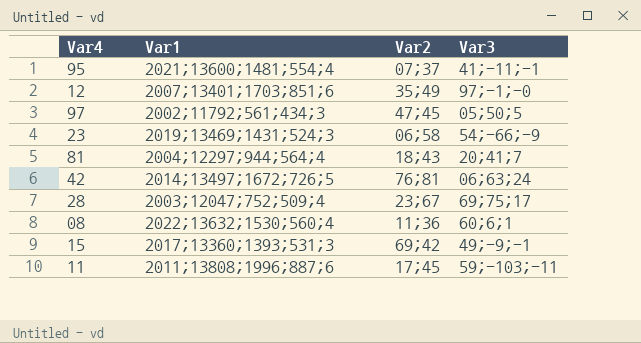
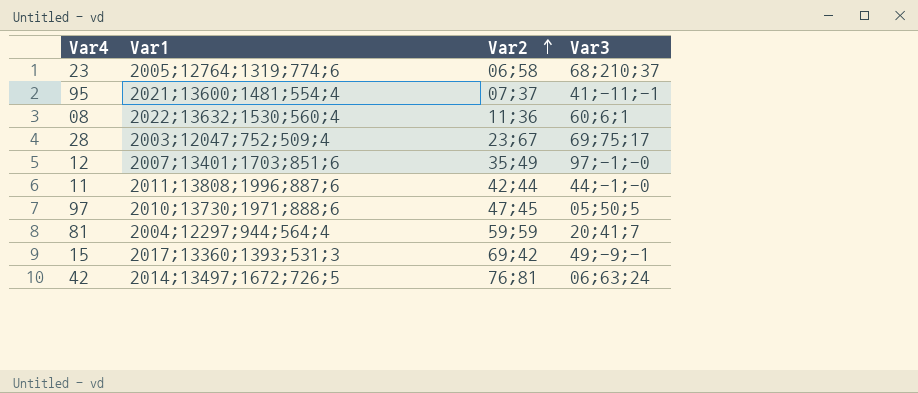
row order: none -> Var2 ascending
23 | Var1: 2019;13469;1431;524;3 -> 2005;12764;1319;774;6
23 | Var3: 54;-66;-9 -> 68;210;37
11 | Var2: 17;45 -> 42;44
11 | Var3: 59;-103;-11 -> 44;-1;-0
97 | Var1: 2002;11792;561;434;3 -> 2010;13730;1971;888;6
81 | Var2: 18;43 -> 59;59

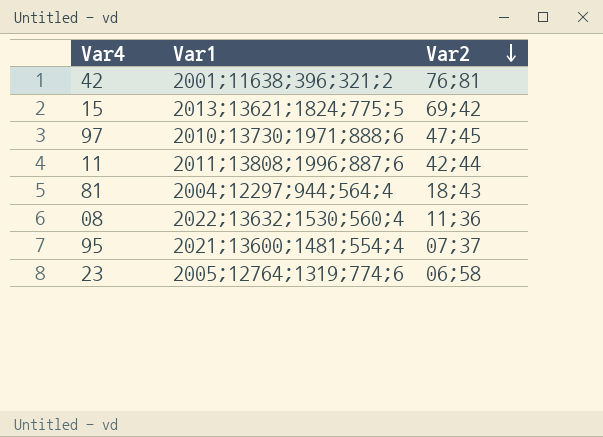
row order: Var2 ascending -> Var2 descending
column Var3 | position: 4 -> none
row 28: 2003;12047;752;509;4 | 23;67 | 69;75;17 -> none
row 12: 2007;13401;1703;851;6 | 35;49 | 97;-1;-0 -> none
42 | Var1: 2014;13497;1672;726;5 -> 2001;11638;396;321;2
15 | Var1: 2017;13360;1393;531;3 -> 2013;13621;1824;775;5
81 | Var2: 59;59 -> 18;43

